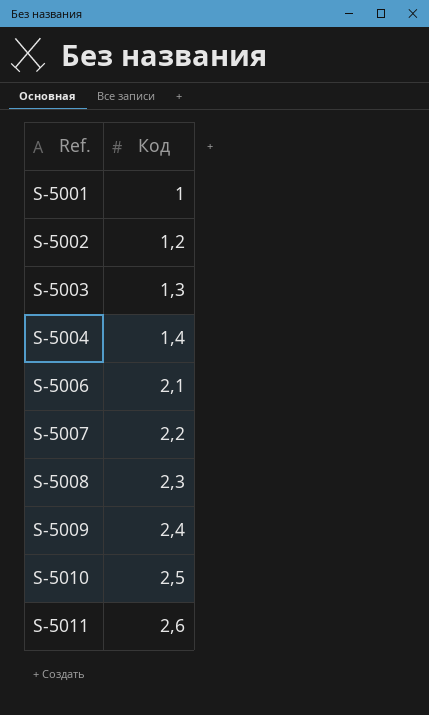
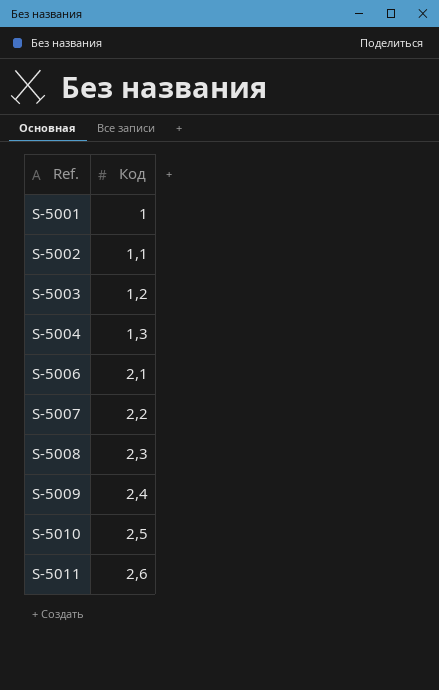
S-5002 | Код: 1,2 -> 1,1
S-5003 | Код: 1,3 -> 1,2
S-5004 | Код: 1,4 -> 1,3

